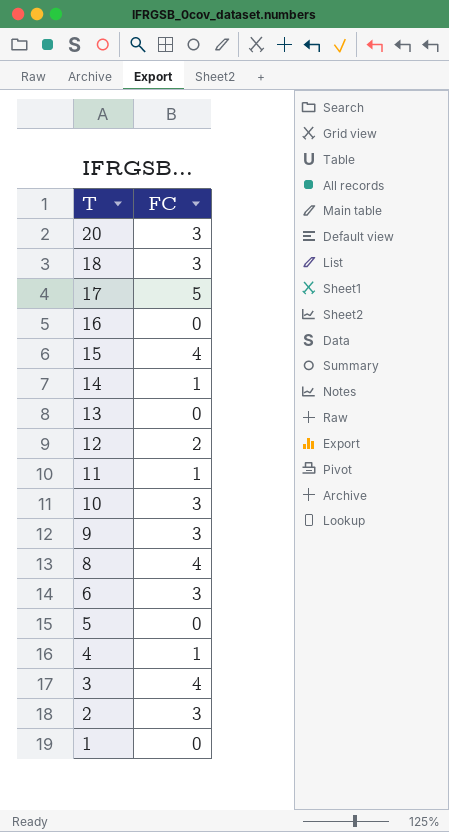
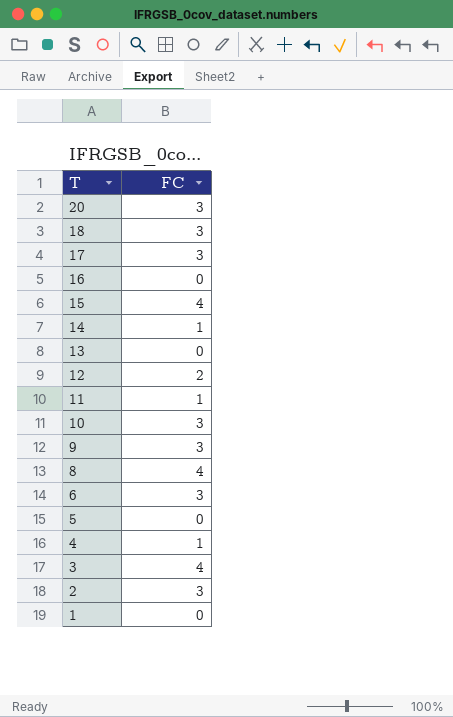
17 | FC: 5 -> 3

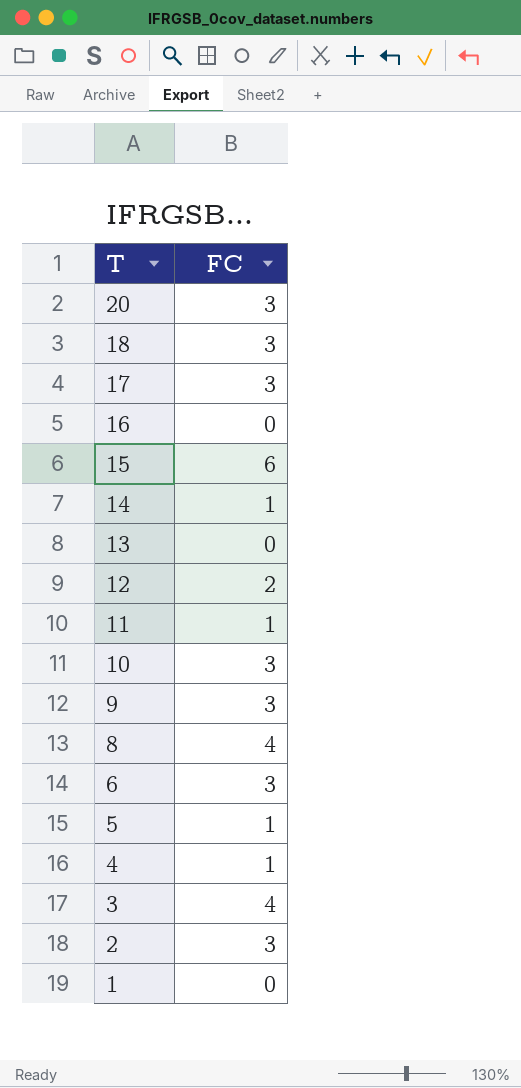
15 | FC: 4 -> 6
5 | FC: 0 -> 1

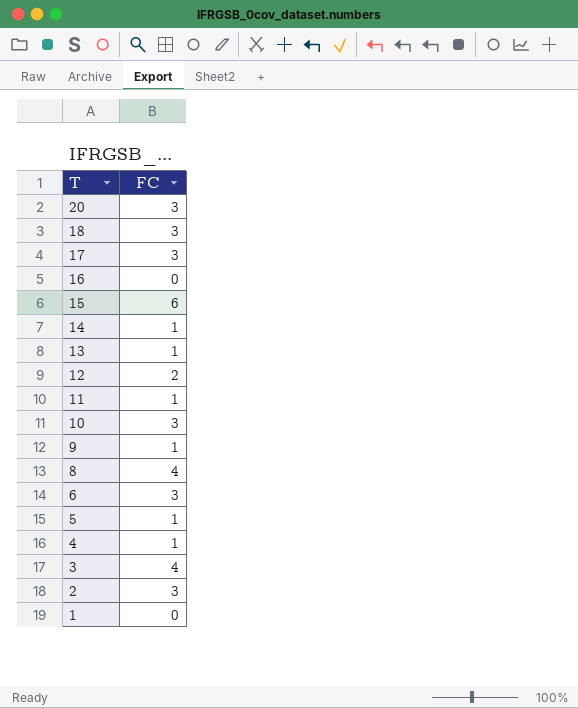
13 | FC: 0 -> 1
9 | FC: 3 -> 1

